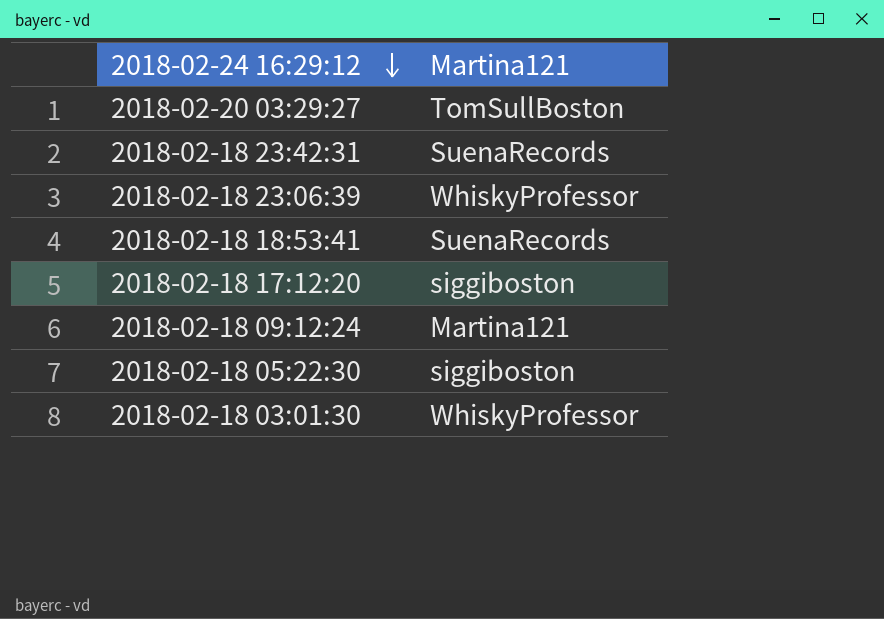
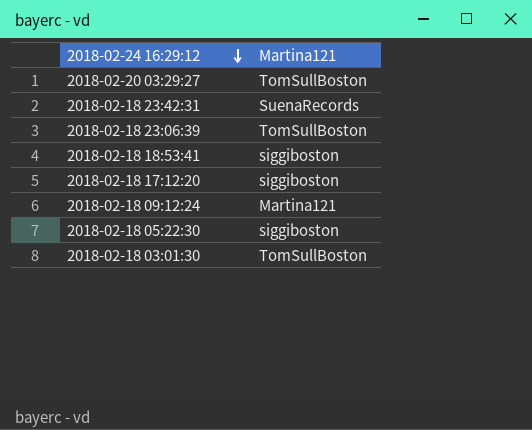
2018-02-18 23:06:39 | Martina121: WhiskyProfessor -> TomSullBoston
2018-02-18 18:53:41 | Martina121: SuenaRecords -> siggiboston
2018-02-18 03:01:30 | Martina121: WhiskyProfessor -> TomSullBoston

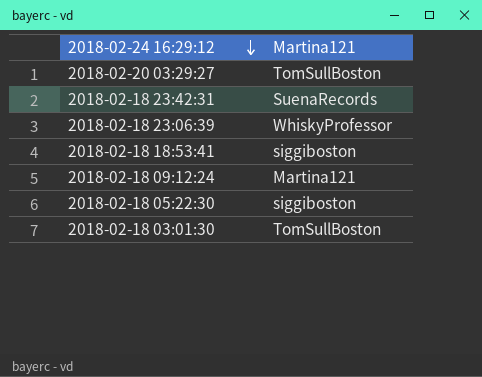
row 2018-02-18 17:12:20: siggiboston -> none
2018-02-18 23:06:39 | Martina121: TomSullBoston -> WhiskyProfessor

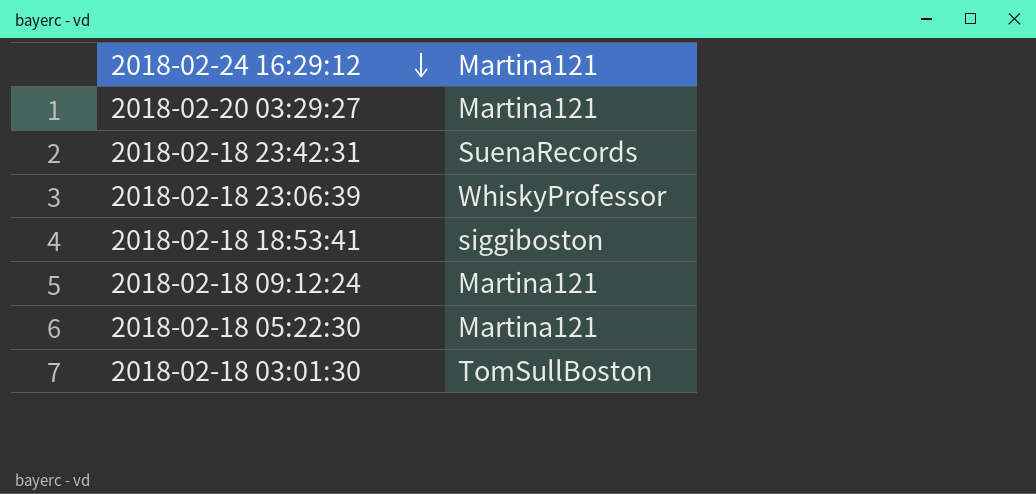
2018-02-20 03:29:27 | Martina121: TomSullBoston -> Martina121
2018-02-18 05:22:30 | Martina121: siggiboston -> Martina121

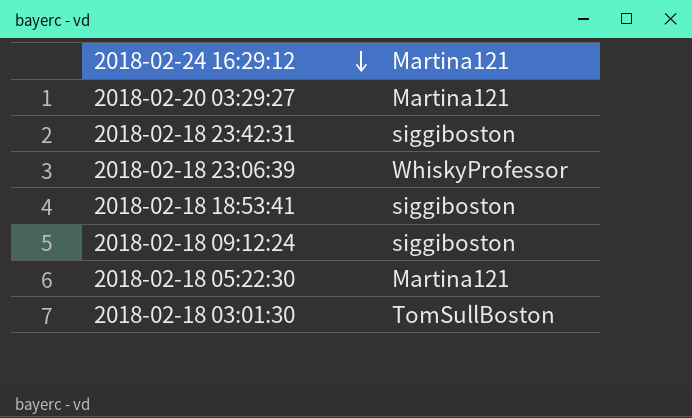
2018-02-18 23:42:31 | Martina121: SuenaRecords -> siggiboston
2018-02-18 09:12:24 | Martina121: Martina121 -> siggiboston

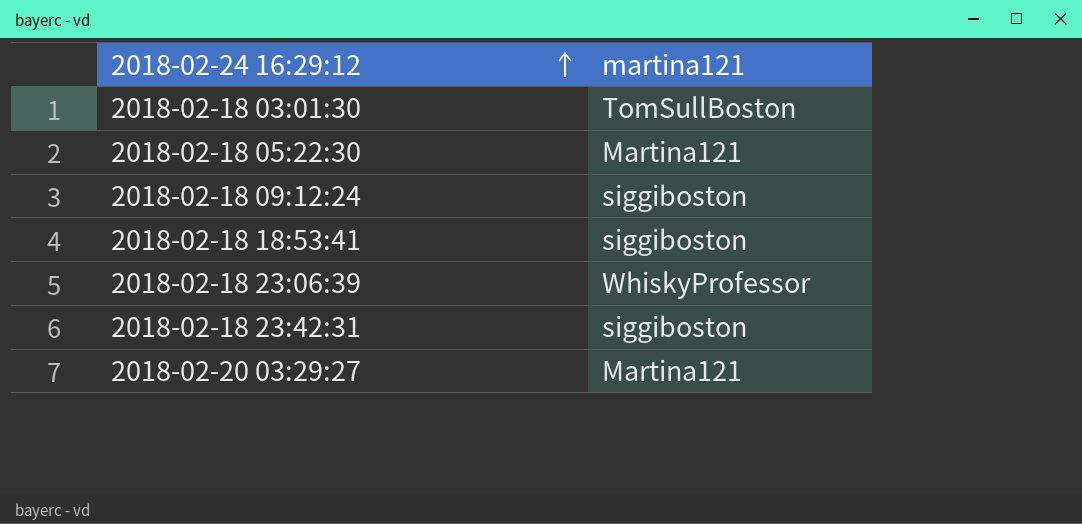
row order: 2018-02-24 16:29:12 descending -> 2018-02-24 16:29:12 ascending
column name: Martina121 -> martina121

